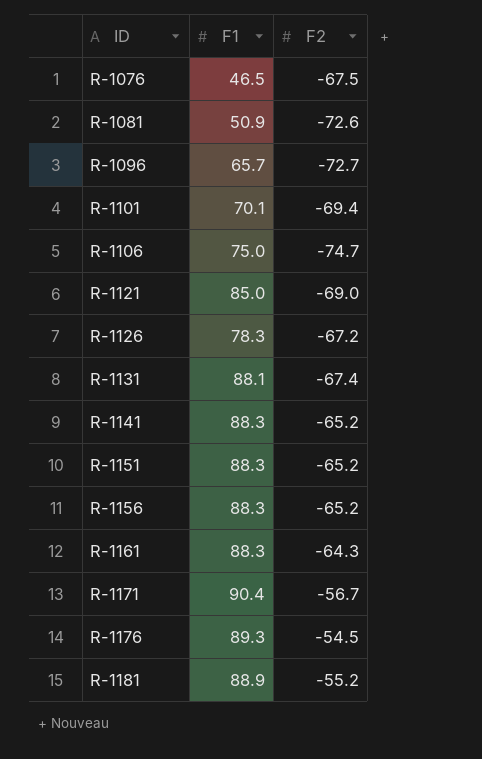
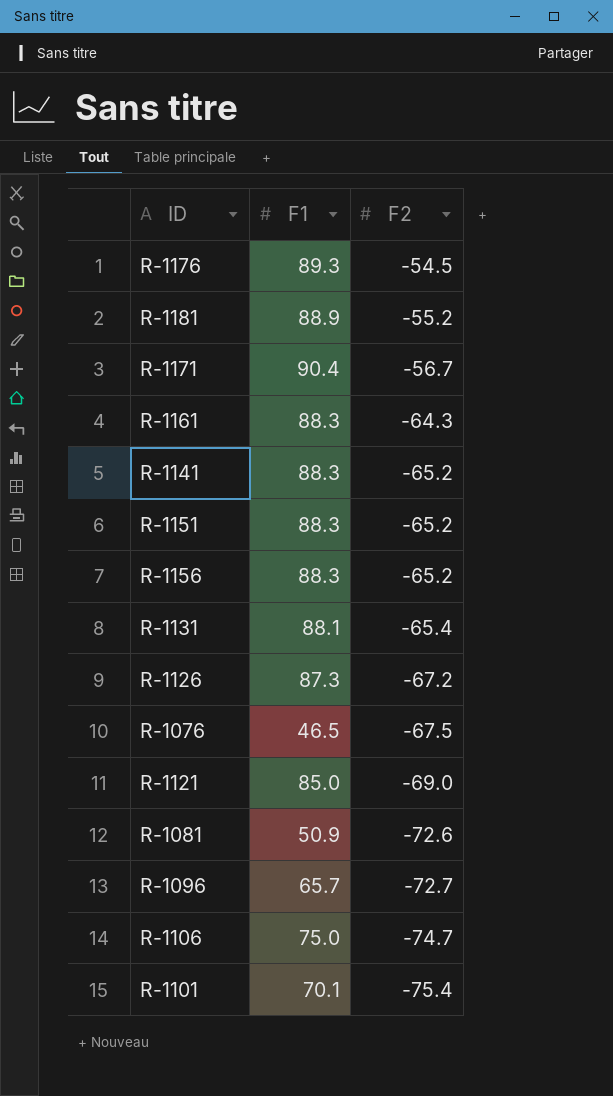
row order: ID ascending -> F2 descending
R-1131 | F2: -67.4 -> -65.4
R-1126 | F1: 78.3 -> 87.3
R-1101 | F2: -69.4 -> -75.4

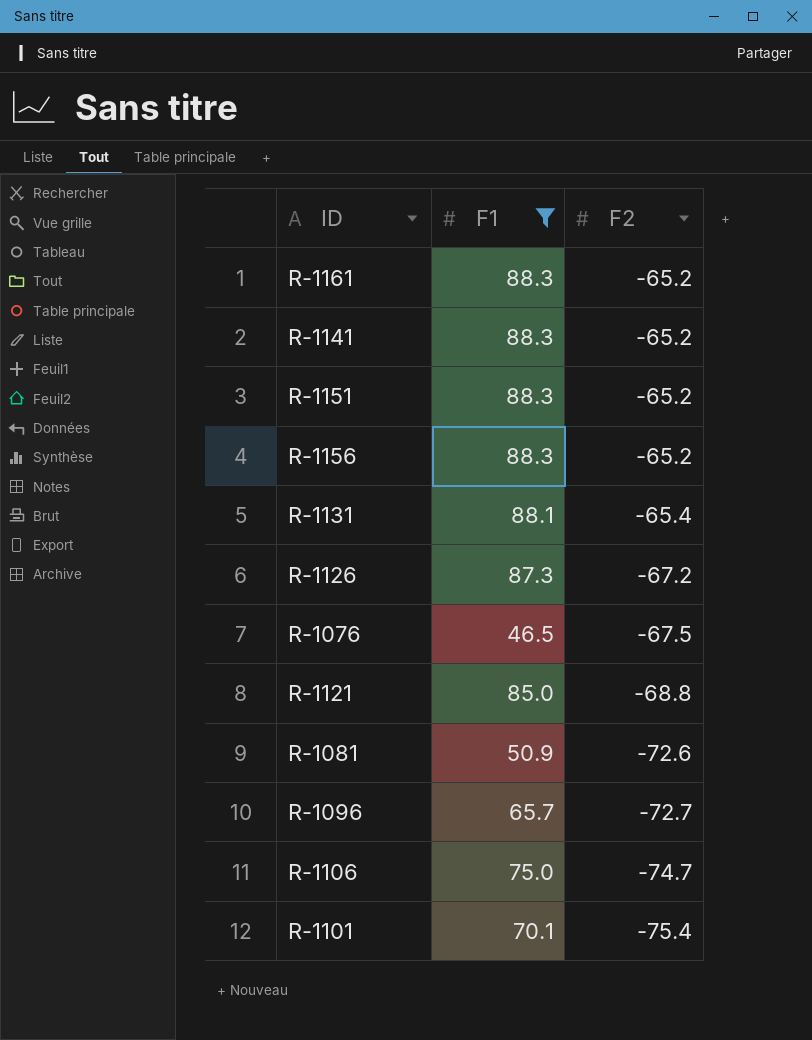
filter: none -> F1 <= 88.3
R-1161 | F2: -64.3 -> -65.2
R-1121 | F2: -69.0 -> -68.8

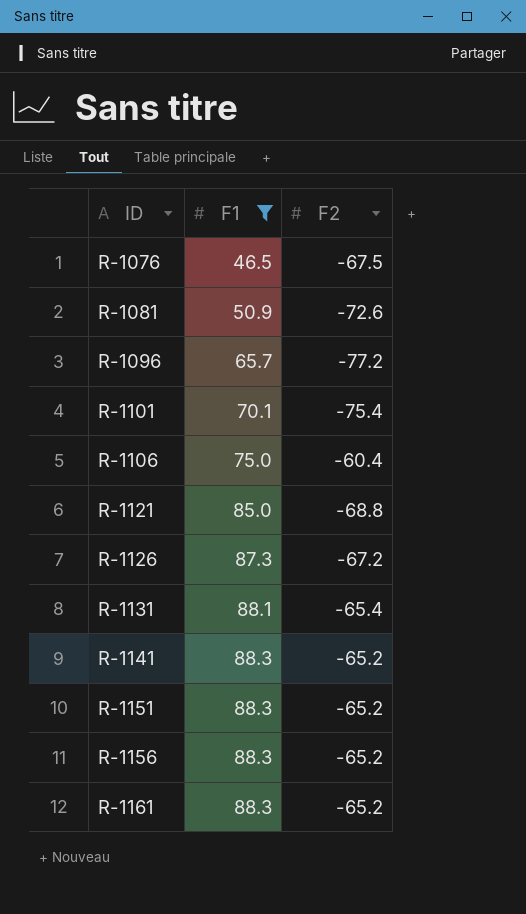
row order: F2 descending -> ID ascending
R-1096 | F2: -72.7 -> -77.2
R-1106 | F2: -74.7 -> -60.4

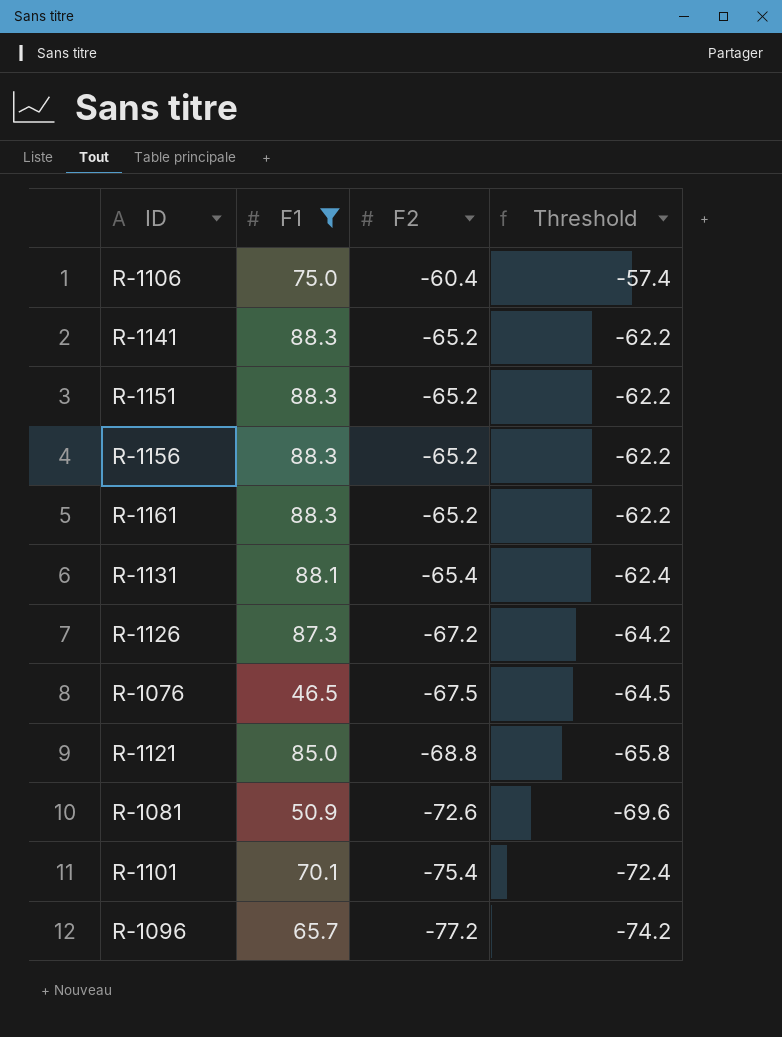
row order: ID ascending -> F2 descending
column Threshold | formula: none -> [F2] + 3

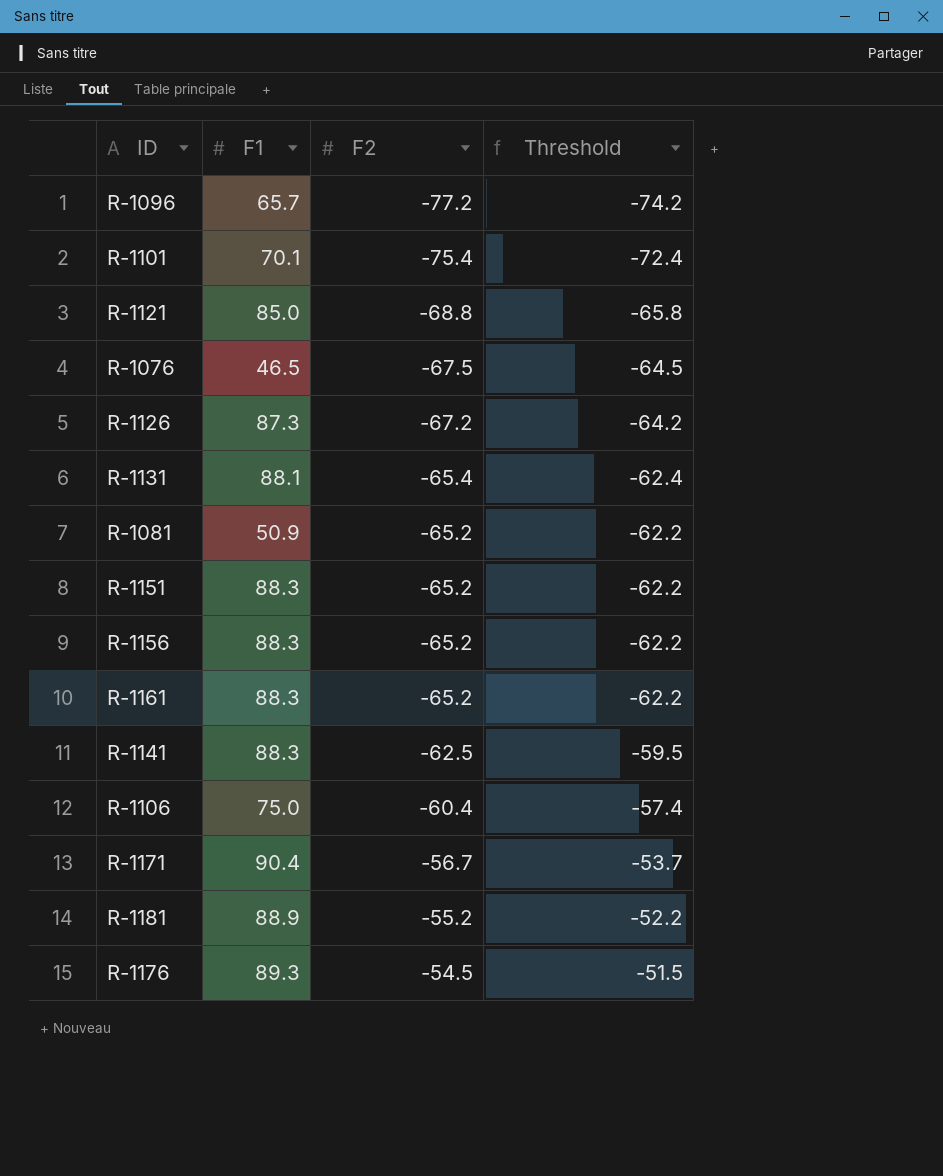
filter: F1 <= 88.3 -> none
row order: F2 descending -> F2 ascending
R-1081 | F2: -72.6 -> -65.2
R-1081 | Threshold: -69.6 -> -62.2
R-1141 | F2: -65.2 -> -62.5
R-1141 | Threshold: -62.2 -> -59.5

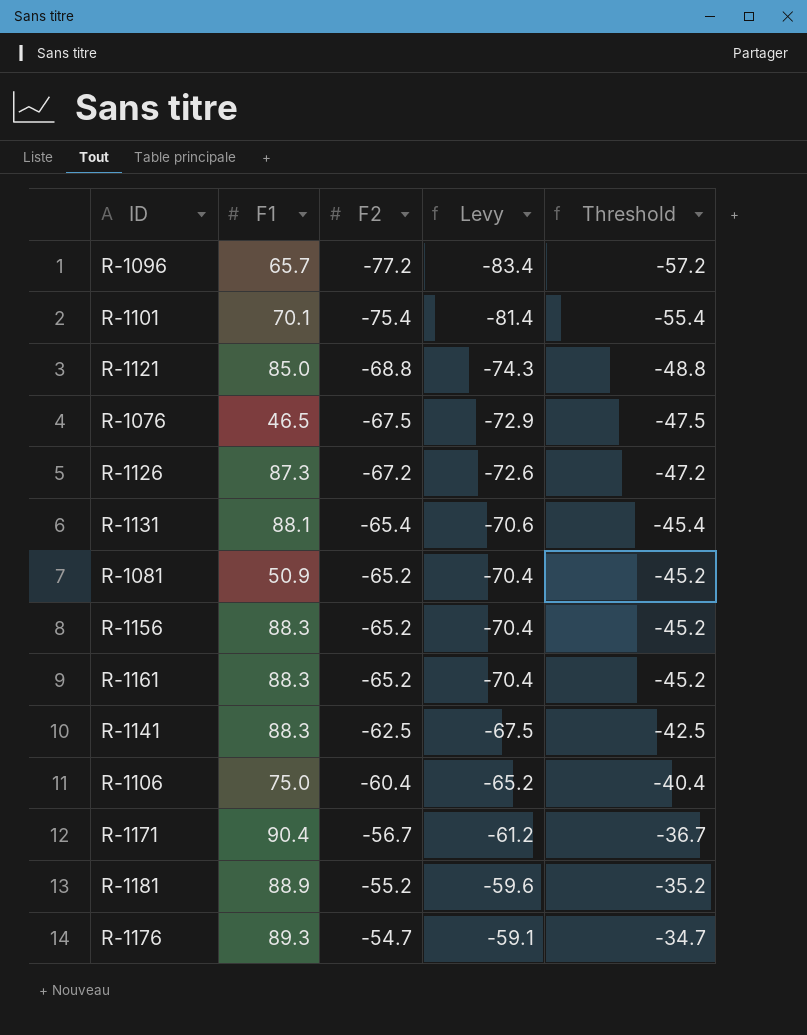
column Levy | formula: none -> [F2] * 1.08
column Threshold | formula: [F2] + 3 -> [F2] + 20
row R-1151: 88.3 | -65.2 | -62.2 -> none
R-1176 | F2: -54.5 -> -54.7

